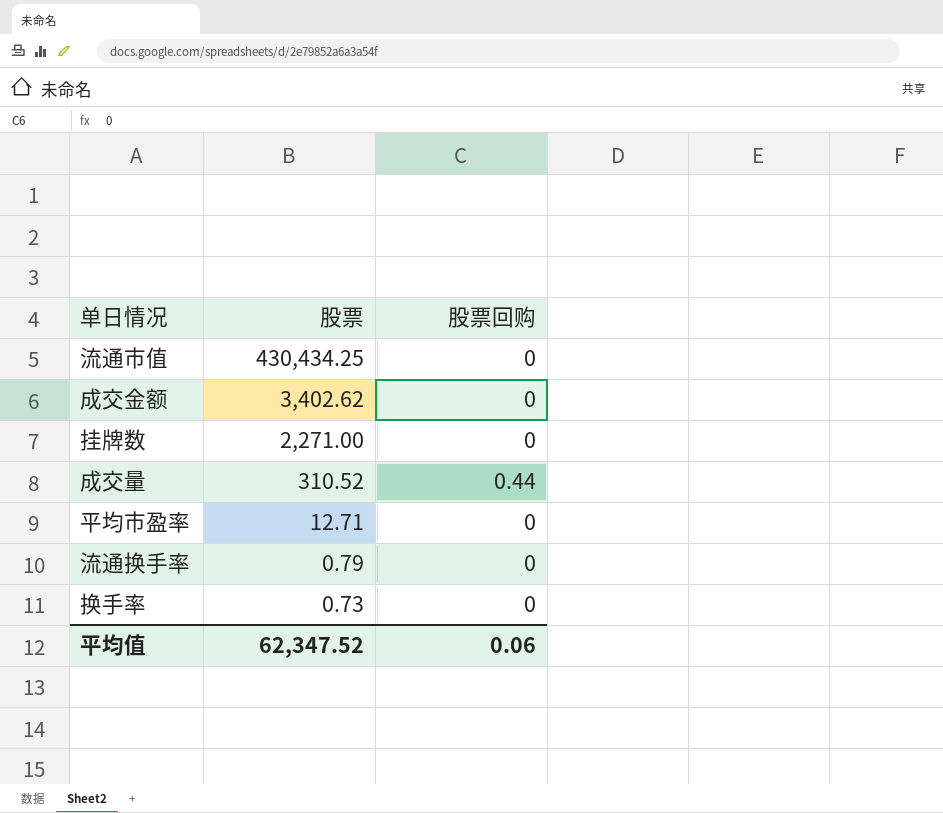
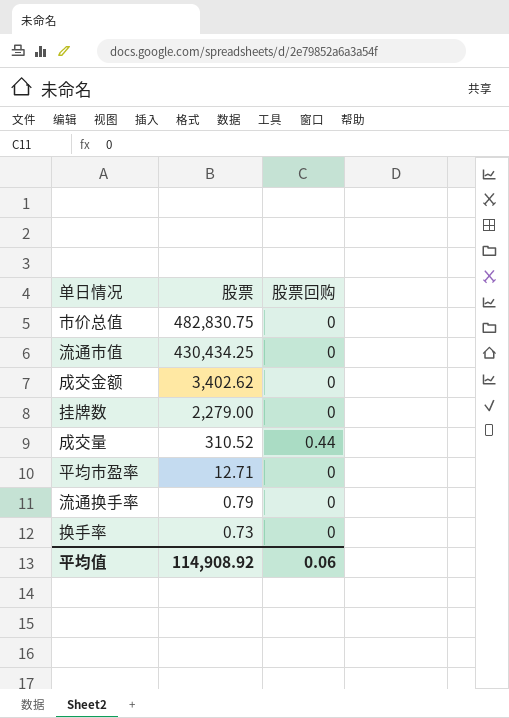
row 市价总值: none -> 482,830.75 | 0
挂牌数 | 股票: 2,271.00 -> 2,279.00
平均值 | 股票: 62,347.52 -> 114,908.92

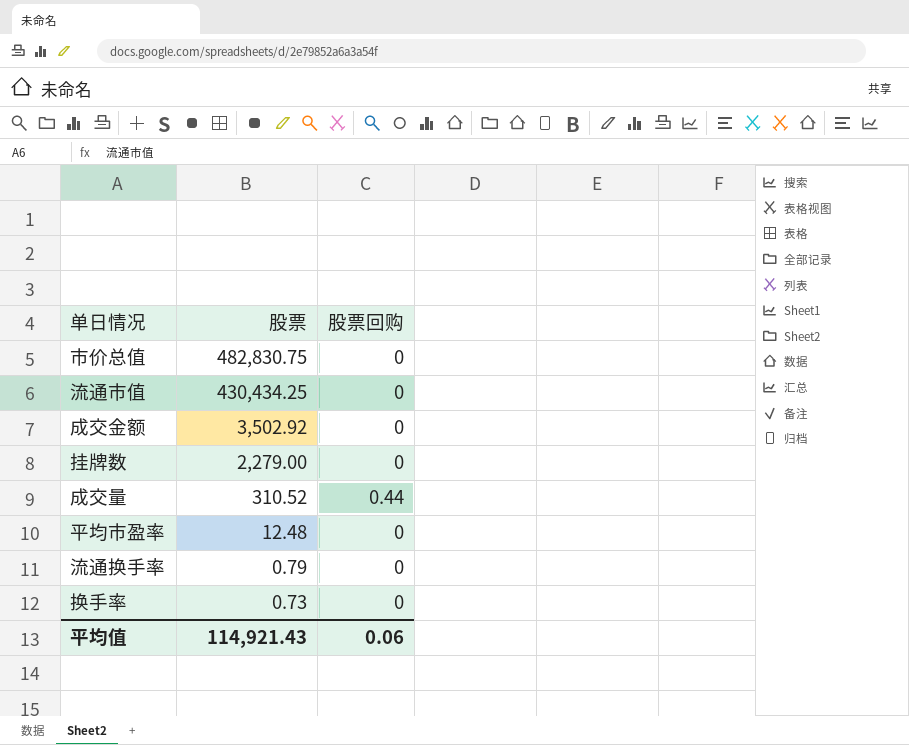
成交金额 | 股票: 3,402.62 -> 3,502.92
平均市盈率 | 股票: 12.71 -> 12.48
平均值 | 股票: 114,908.92 -> 114,921.43

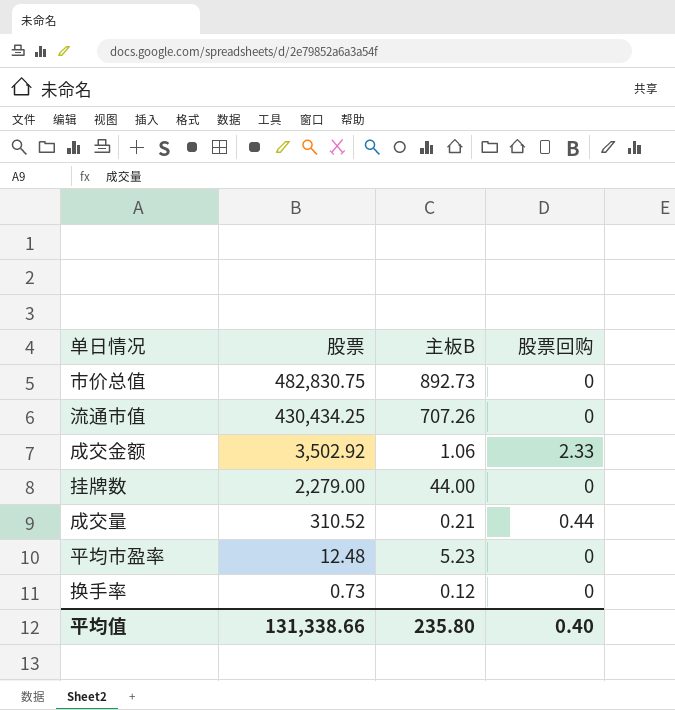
column 主板B | position: none -> 3
row 流通换手率: 0.79 | 0 -> none
成交金额 | 股票回购: 0 -> 2.33
平均值 | 股票: 114,921.43 -> 131,338.66
平均值 | 股票回购: 0.06 -> 0.40

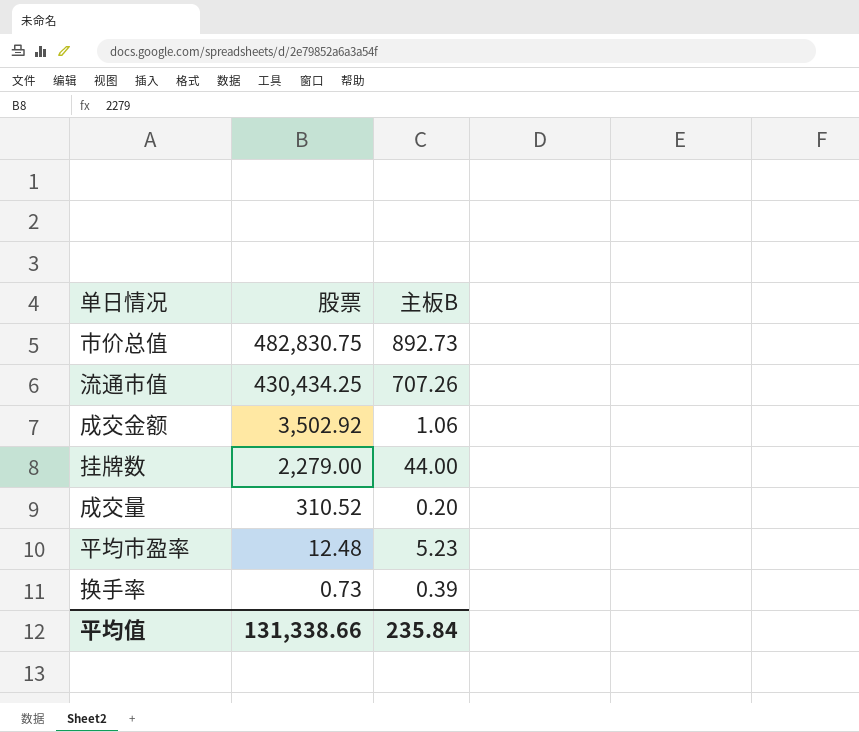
column 股票回购 | position: 4 -> none
成交量 | 主板B: 0.21 -> 0.20
换手率 | 主板B: 0.12 -> 0.39
平均值 | 主板B: 235.80 -> 235.84

